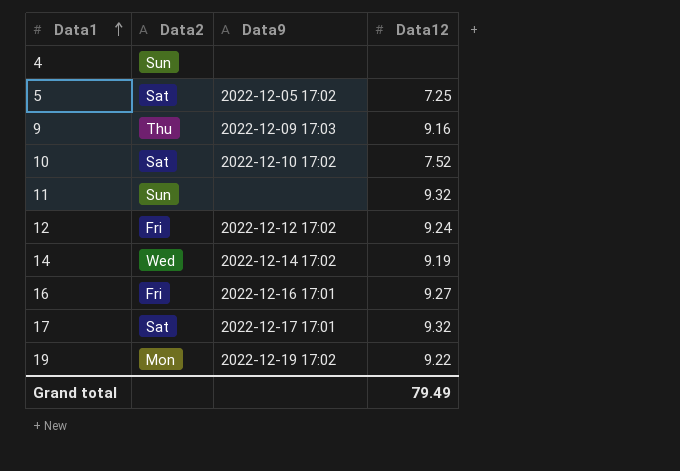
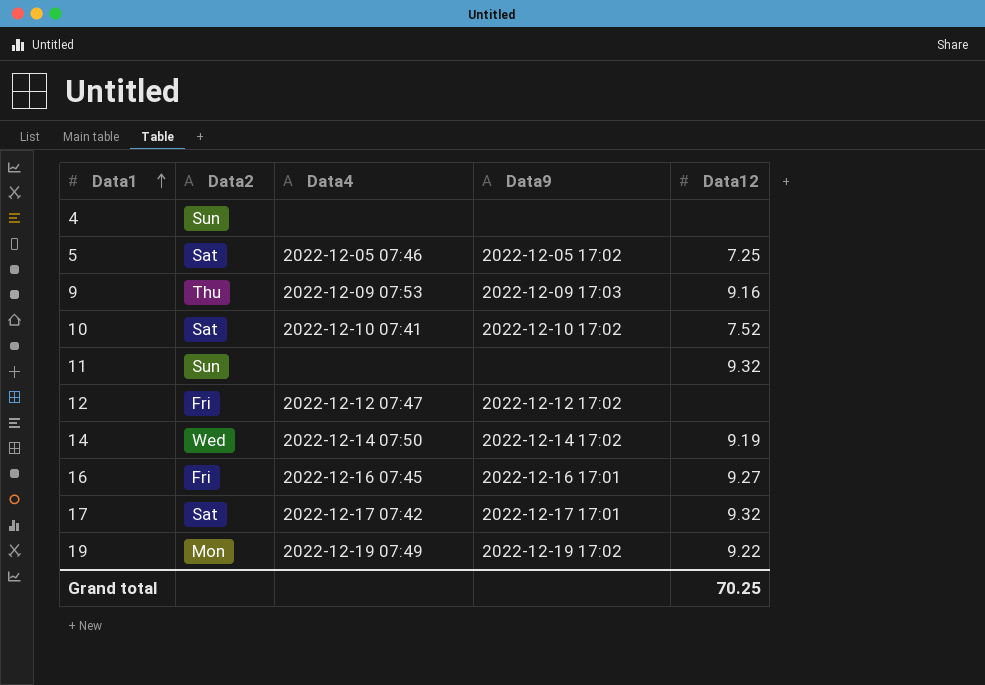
column Data4 | position: none -> 3
12 | Data12: 9.24 -> none
Grand total | Data12: 79.49 -> 70.25

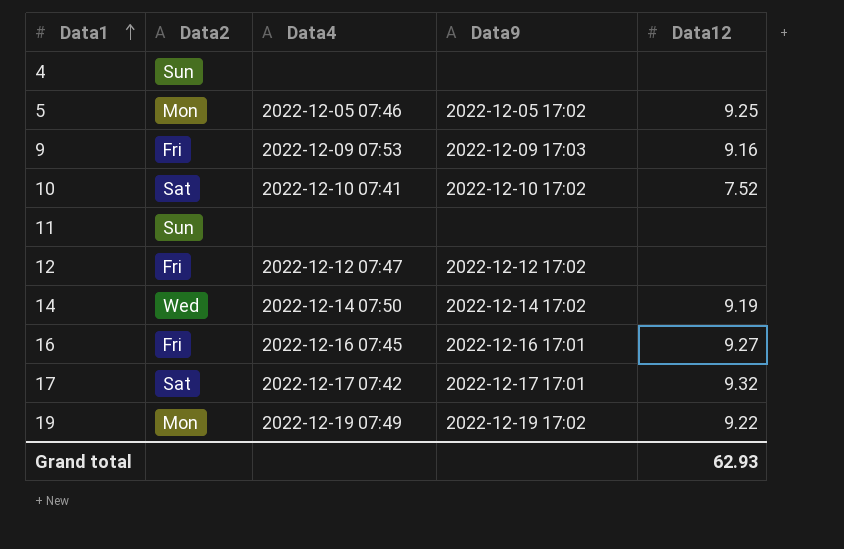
5 | Data2: Sat -> Mon
5 | Data12: 7.25 -> 9.25
9 | Data2: Thu -> Fri
11 | Data12: 9.32 -> none
Grand total | Data12: 70.25 -> 62.93

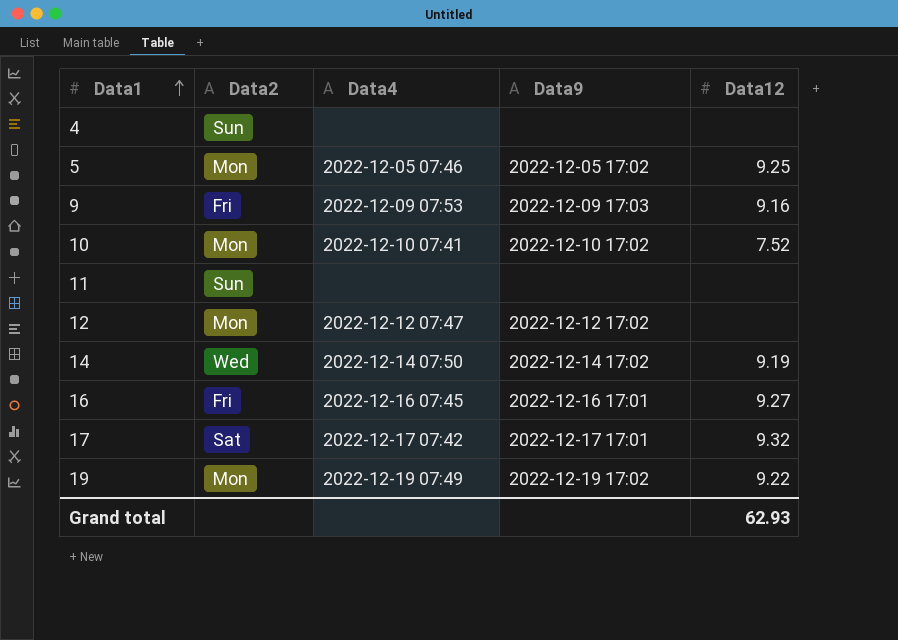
10 | Data2: Sat -> Mon
12 | Data2: Fri -> Mon

